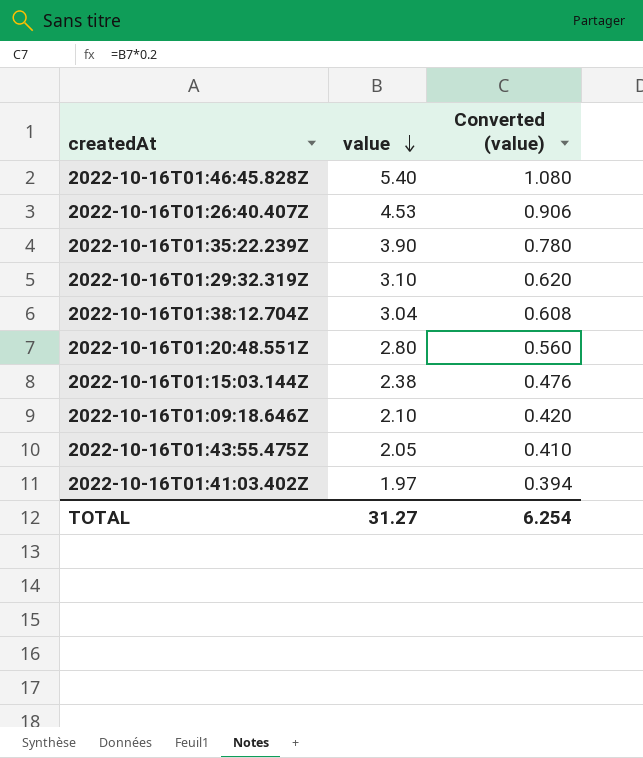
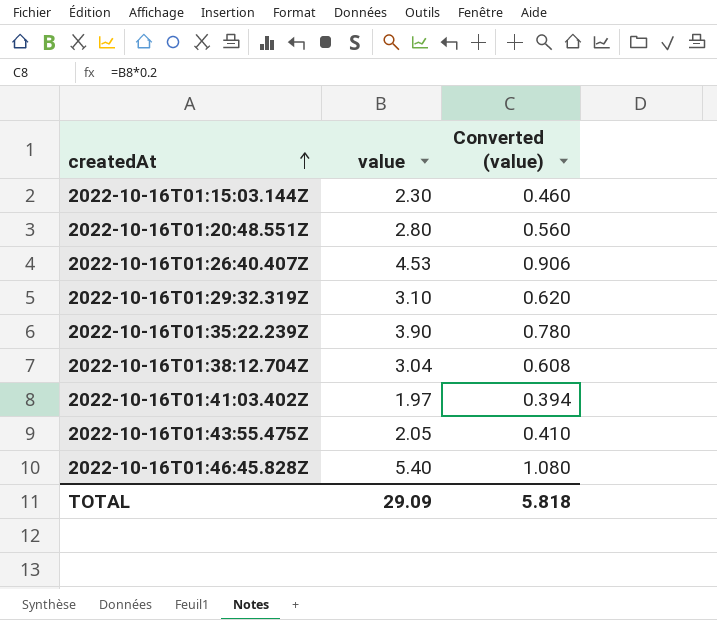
row order: value descending -> createdAt ascending
row 2022-10-16T01:09:18.646Z: 2.10 | 0.420 -> none
2022-10-16T01:15:03.144Z | value: 2.38 -> 2.30
2022-10-16T01:15:03.144Z | Converted (value): 0.476 -> 0.460
TOTAL | value: 31.27 -> 29.09
TOTAL | Converted (value): 6.254 -> 5.818

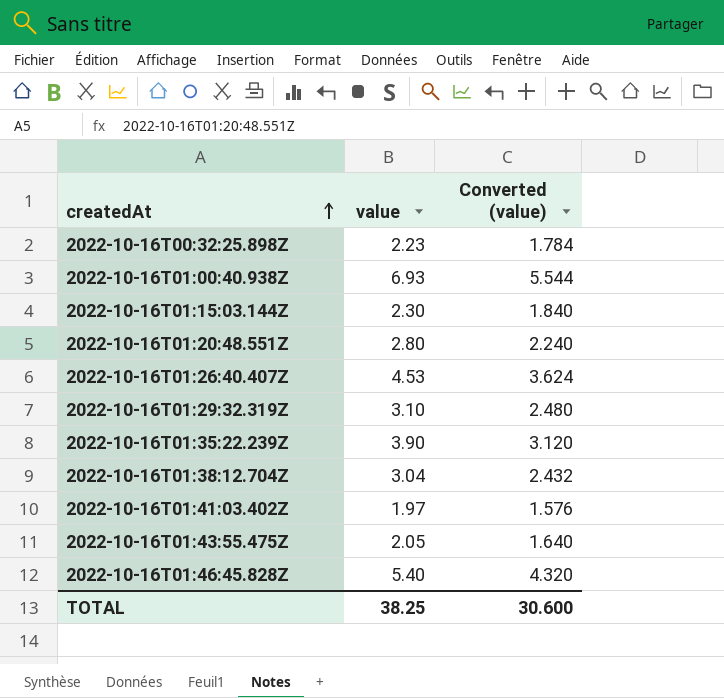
column Converted (value) | formula: [value] * 0.2 -> [value] * 0.8
row 2022-10-16T00:32:25.898Z: none -> 2.23 | 1.784
row 2022-10-16T01:00:40.938Z: none -> 6.93 | 5.544
TOTAL | value: 29.09 -> 38.25
TOTAL | Converted (value): 5.818 -> 30.600

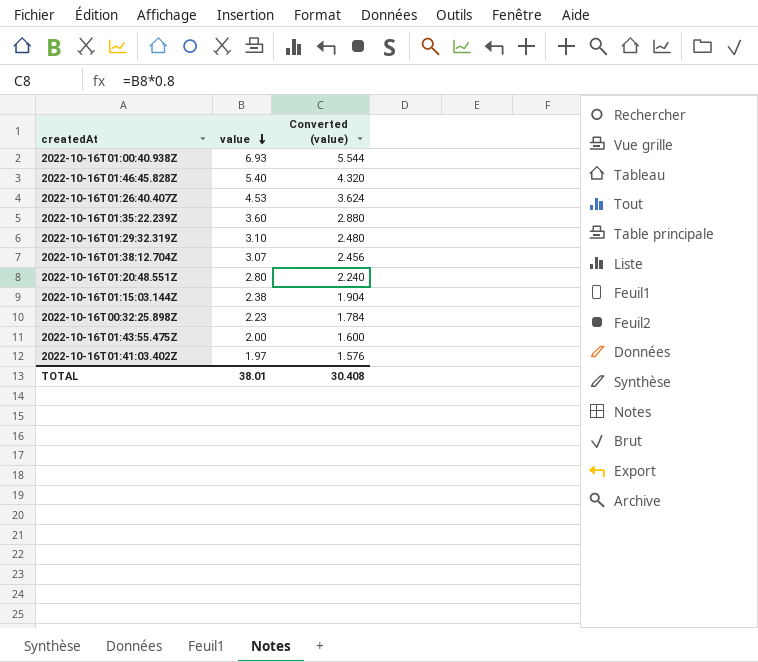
row order: createdAt ascending -> value descending
2022-10-16T01:35:22.239Z | value: 3.90 -> 3.60
2022-10-16T01:35:22.239Z | Converted (value): 3.120 -> 2.880
2022-10-16T01:38:12.704Z | value: 3.04 -> 3.07
2022-10-16T01:38:12.704Z | Converted (value): 2.432 -> 2.456
2022-10-16T01:15:03.144Z | value: 2.30 -> 2.38
2022-10-16T01:15:03.144Z | Converted (value): 1.840 -> 1.904
2022-10-16T01:43:55.475Z | value: 2.05 -> 2.00
2022-10-16T01:43:55.475Z | Converted (value): 1.640 -> 1.600
TOTAL | value: 38.25 -> 38.01
TOTAL | Converted (value): 30.600 -> 30.408

